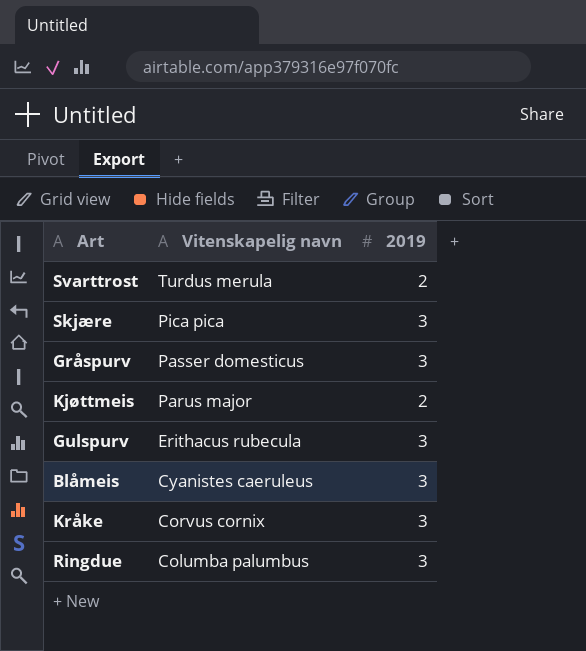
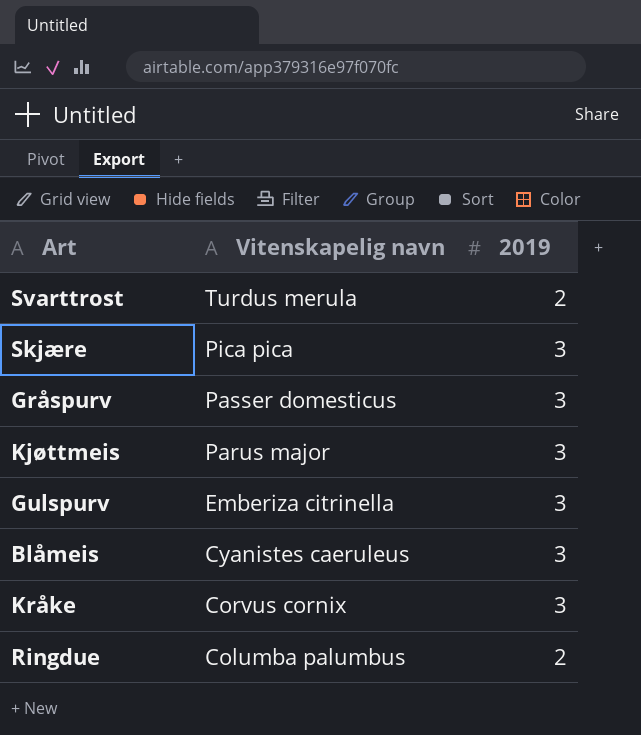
Kjøttmeis | 2019: 2 -> 3
Gulspurv | Vitenskapelig navn: Erithacus rubecula -> Emberiza citrinella
Ringdue | 2019: 3 -> 2

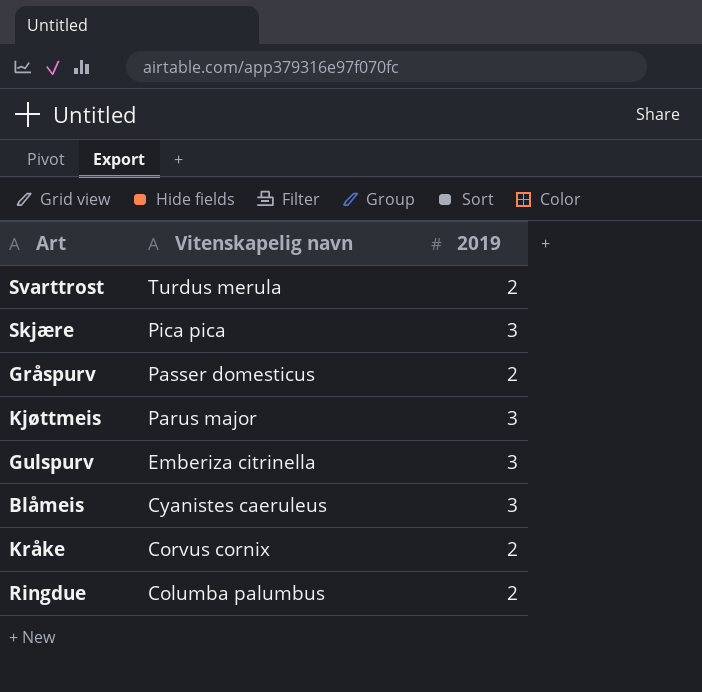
Gråspurv | 2019: 3 -> 2
Kråke | 2019: 3 -> 2

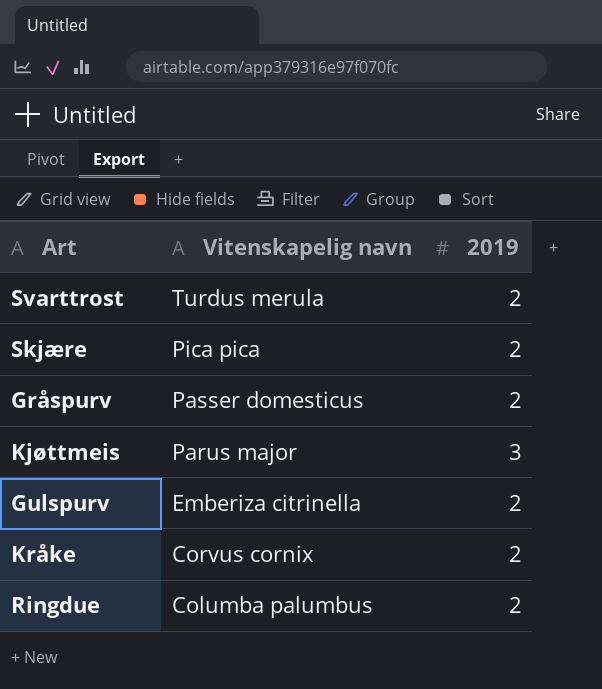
row Blåmeis: Cyanistes caeruleus | 3 -> none
Skjære | 2019: 3 -> 2
Gulspurv | 2019: 3 -> 2

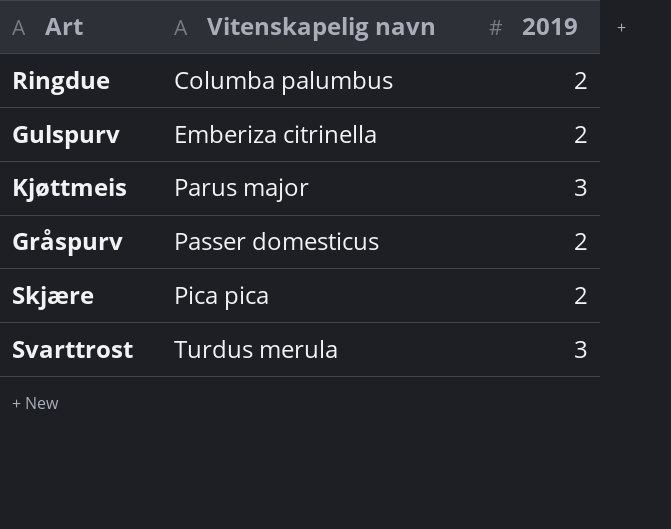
row order: Vitenskapelig navn descending -> Vitenskapelig navn ascending
row Kråke: Corvus cornix | 2 -> none
Svarttrost | 2019: 2 -> 3

